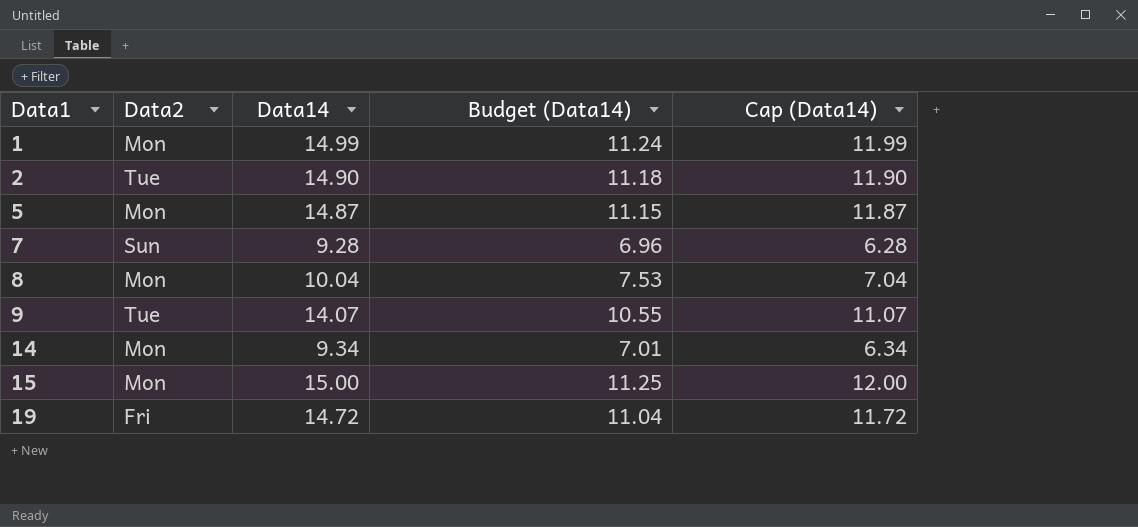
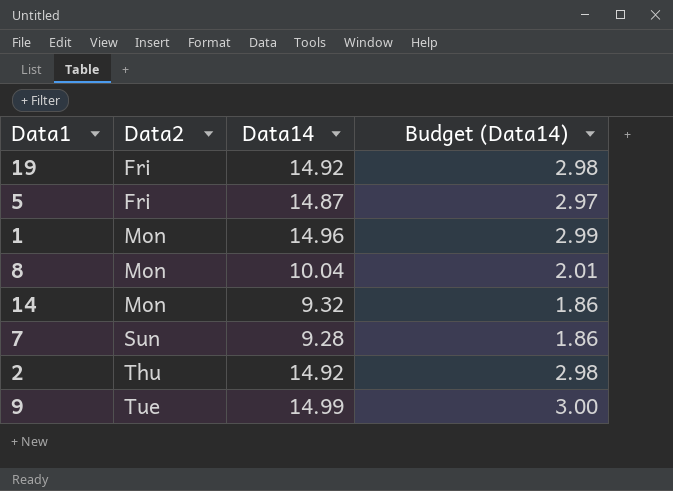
row order: Data1 ascending -> Data2 ascending
column Cap (Data14) | formula: [Data14] - 3 -> none
column Budget (Data14) | formula: [Data14] * 0.75 -> [Data14] * 0.2
row 15: Mon | 15.00 | 11.25 | 12.00 -> none
19 | Data14: 14.72 -> 14.92
5 | Data2: Mon -> Fri
1 | Data14: 14.99 -> 14.96
14 | Data14: 9.34 -> 9.32
2 | Data2: Tue -> Thu
2 | Data14: 14.90 -> 14.92
9 | Data14: 14.07 -> 14.99

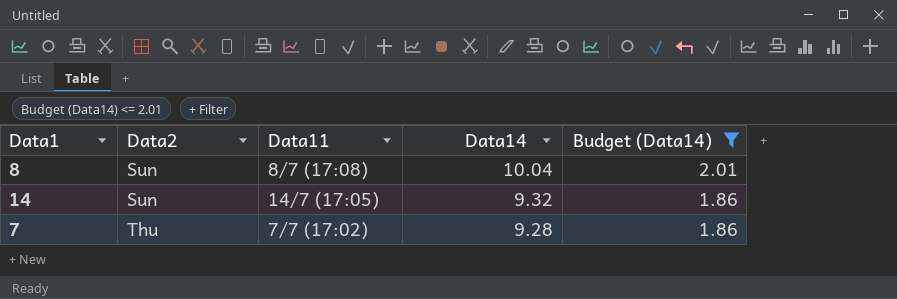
filter: none -> Budget (Data14) <= 2.01
column Data11 | position: none -> 3
8 | Data2: Mon -> Sun
14 | Data2: Mon -> Sun
7 | Data2: Sun -> Thu

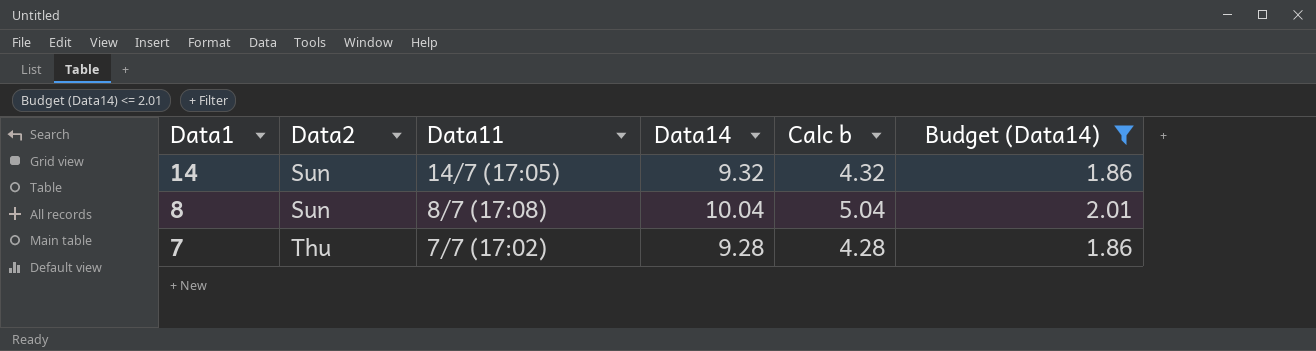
row order: Data2 ascending -> Data1 descending
column Calc b | formula: none -> [Data14] - 5

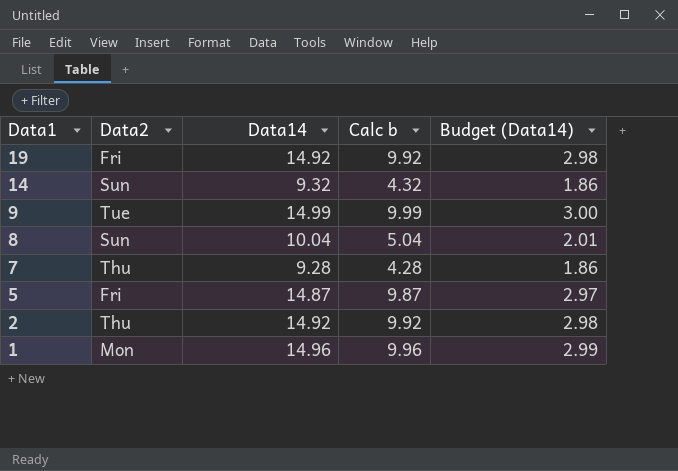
filter: Budget (Data14) <= 2.01 -> none
column Data11 | position: 3 -> none

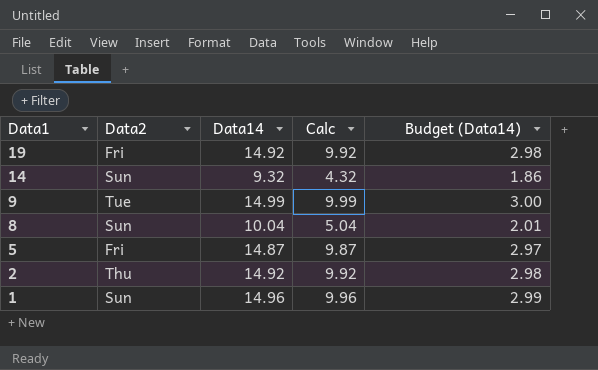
column name: Calc b -> Calc
row 7: Thu | 9.28 | 4.28 | 1.86 -> none
1 | Data2: Mon -> Sun

